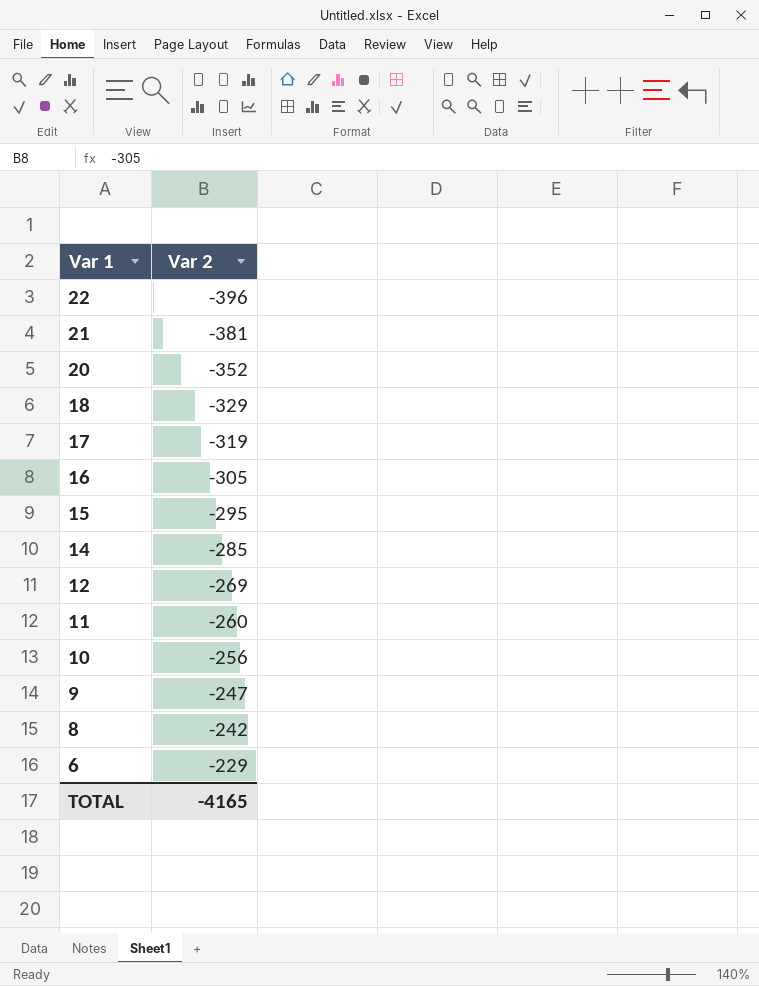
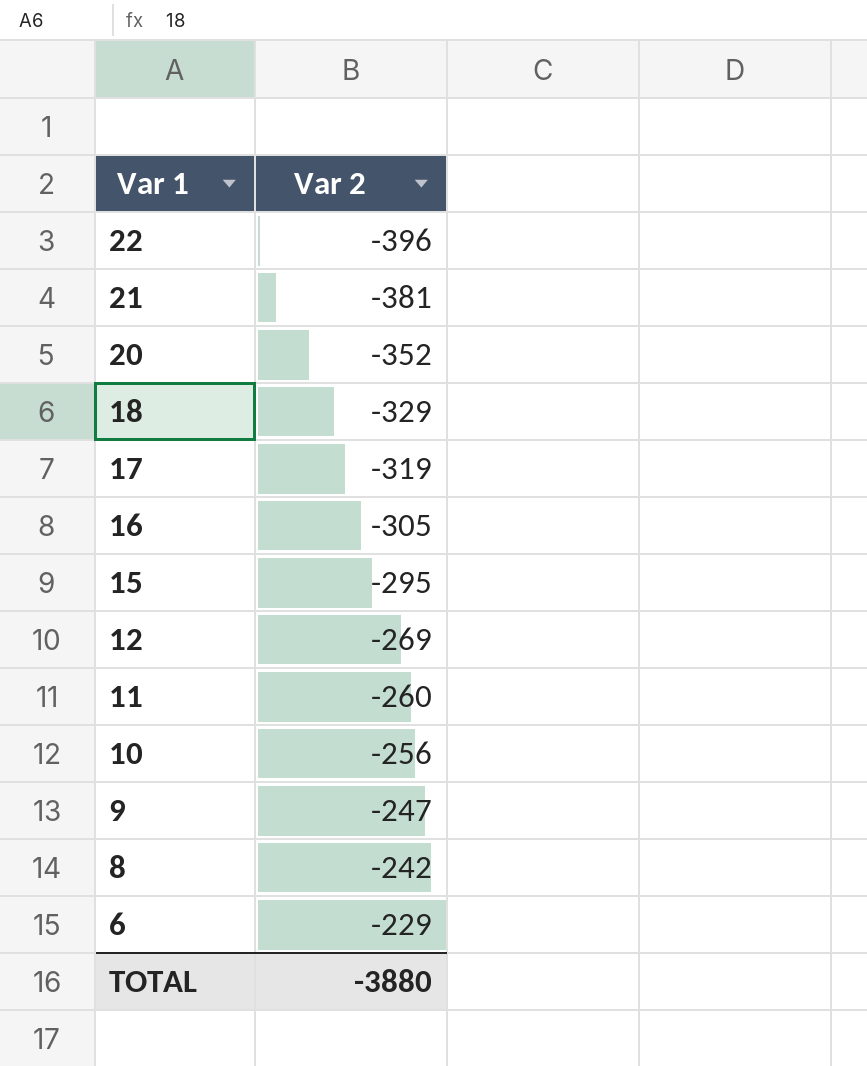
row 14: -285 -> none
TOTAL | Var 2: -4165 -> -3880

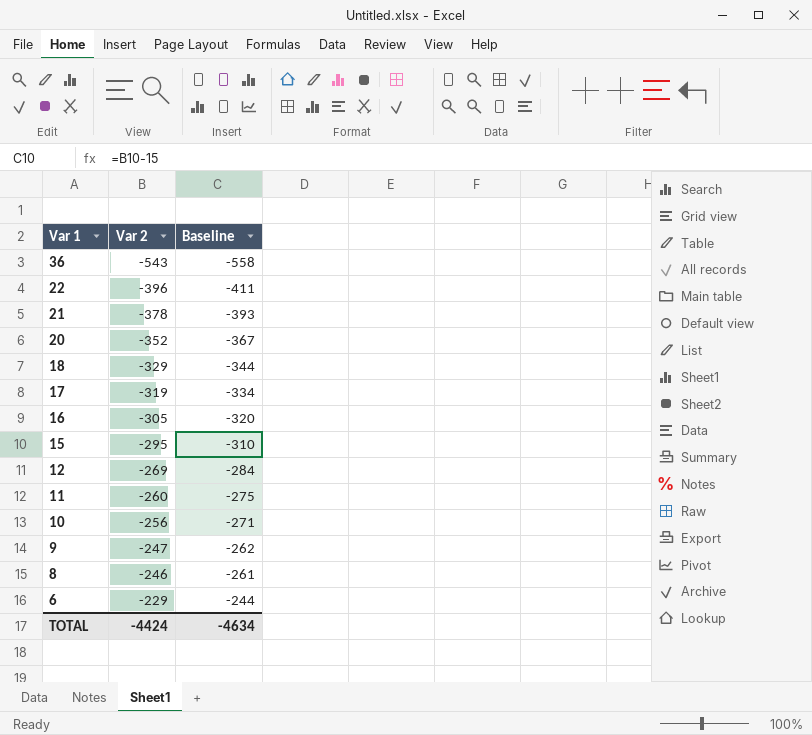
column Baseline | formula: none -> [Var 2] - 15
row 36: none -> -543 | -558
21 | Var 2: -381 -> -378
8 | Var 2: -242 -> -246
TOTAL | Var 2: -3880 -> -4424

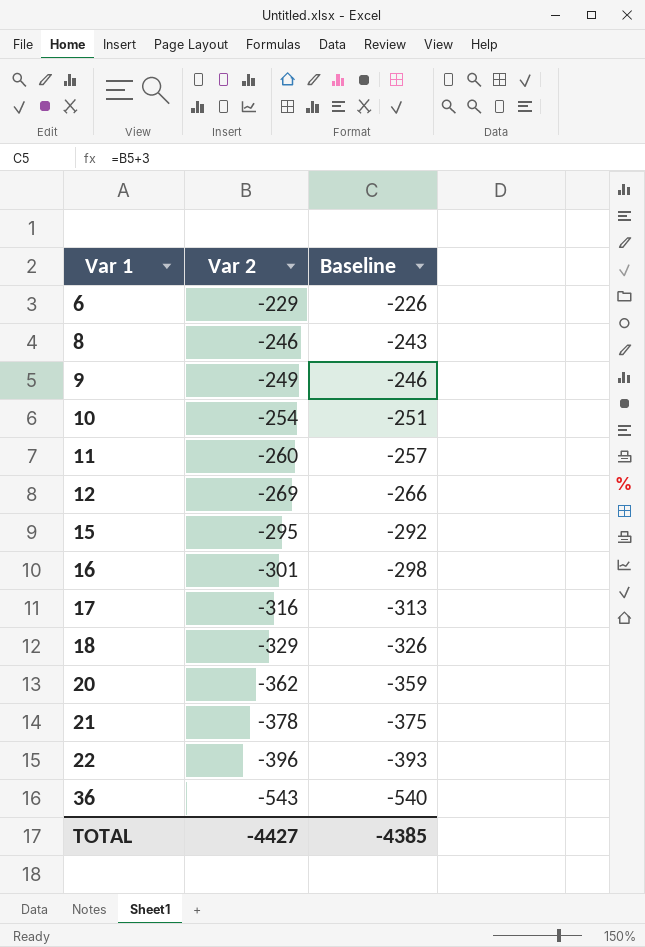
row order: Var 1 descending -> Var 1 ascending
column Baseline | formula: [Var 2] - 15 -> [Var 2] + 3
9 | Var 2: -247 -> -249
10 | Var 2: -256 -> -254
16 | Var 2: -305 -> -301
17 | Var 2: -319 -> -316
20 | Var 2: -352 -> -362
TOTAL | Var 2: -4424 -> -4427
TOTAL | Baseline: -4634 -> -4385

